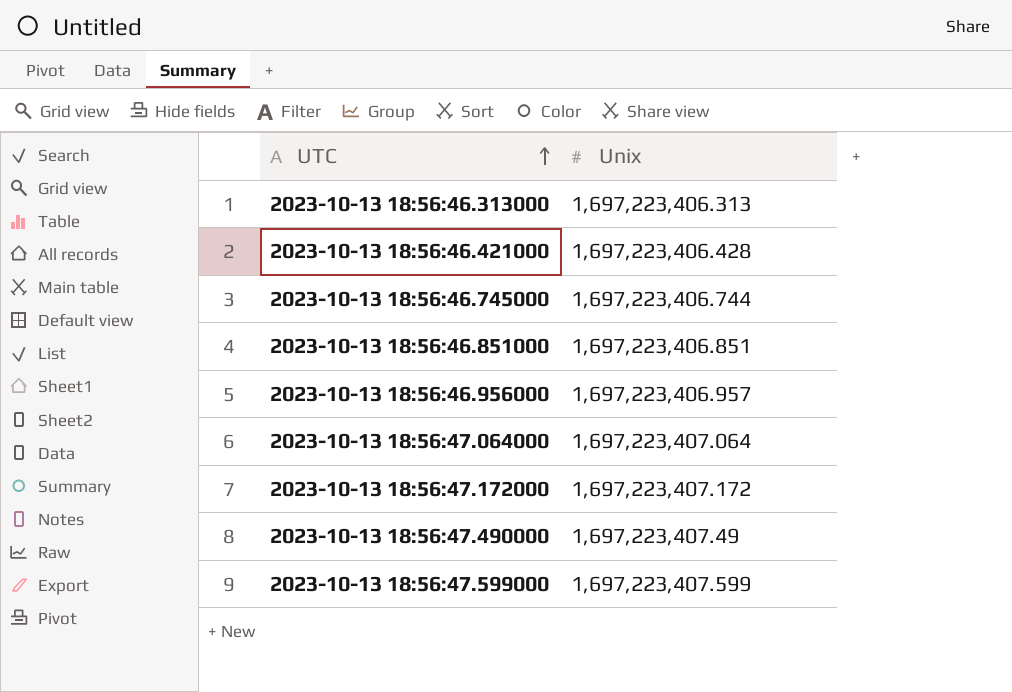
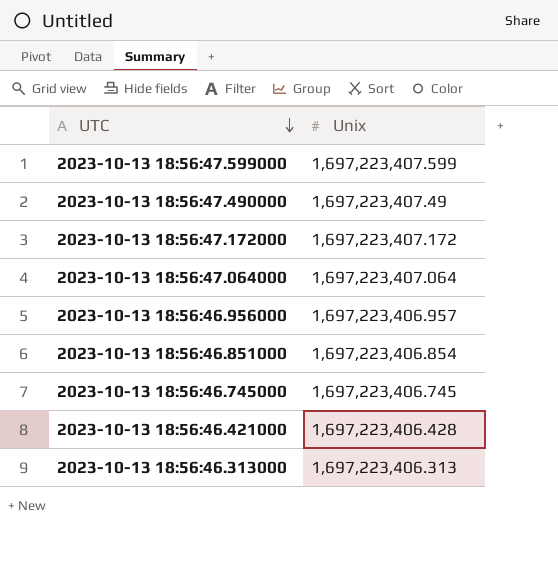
row order: UTC ascending -> UTC descending
2023-10-13 18:56:46.851000 | Unix: 1,697,223,406.851 -> 1,697,223,406.854
2023-10-13 18:56:46.745000 | Unix: 1,697,223,406.744 -> 1,697,223,406.745

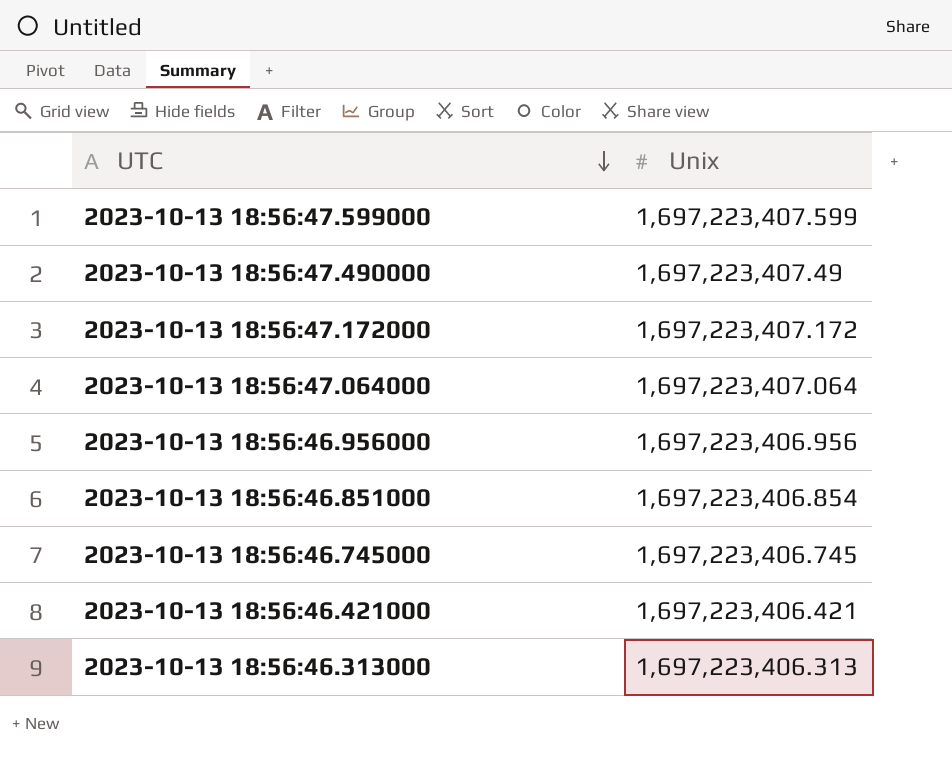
2023-10-13 18:56:46.956000 | Unix: 1,697,223,406.957 -> 1,697,223,406.956
2023-10-13 18:56:46.421000 | Unix: 1,697,223,406.428 -> 1,697,223,406.421

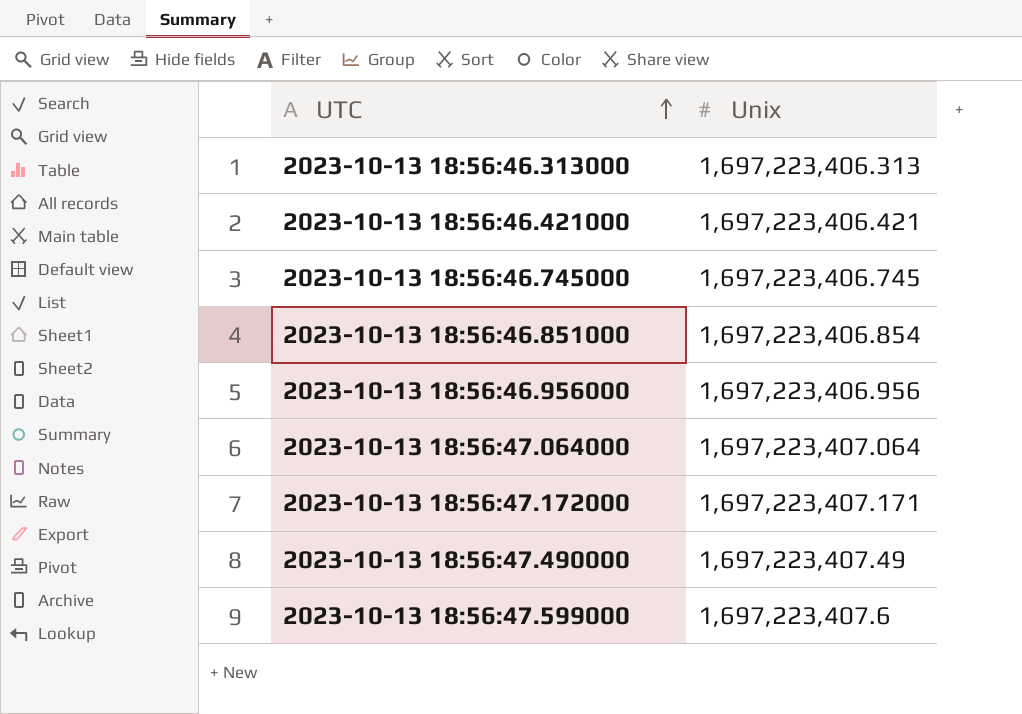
row order: UTC descending -> UTC ascending
2023-10-13 18:56:47.172000 | Unix: 1,697,223,407.172 -> 1,697,223,407.171
2023-10-13 18:56:47.599000 | Unix: 1,697,223,407.599 -> 1,697,223,407.6

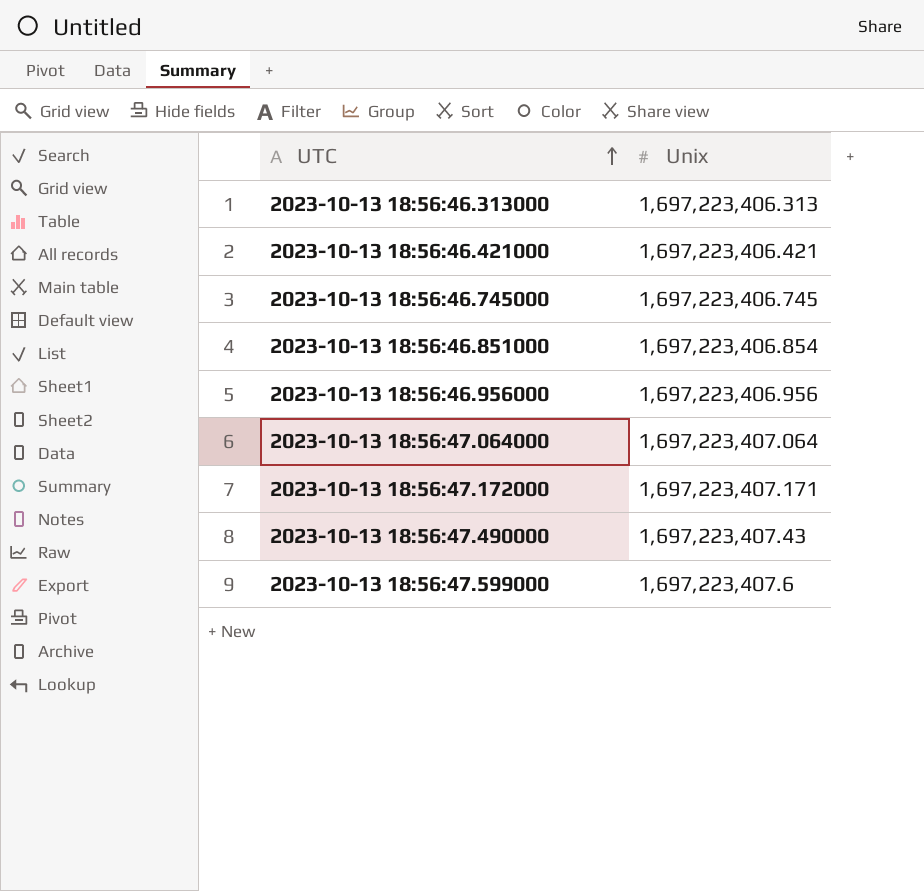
2023-10-13 18:56:47.490000 | Unix: 1,697,223,407.49 -> 1,697,223,407.43

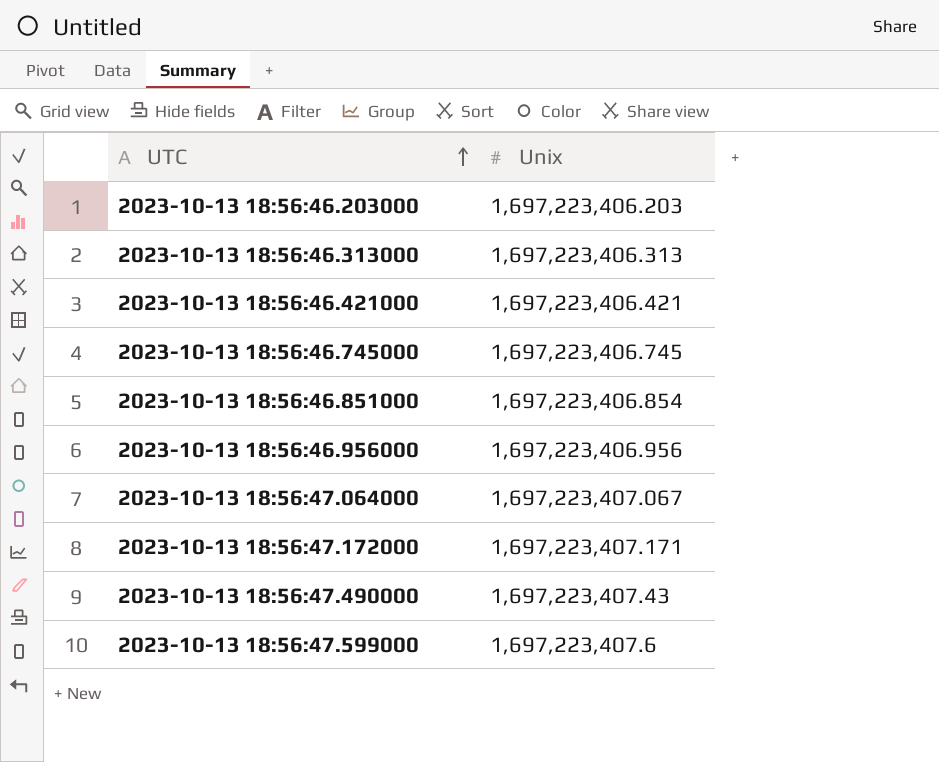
row 2023-10-13 18:56:46.203000: none -> 1,697,223,406.203
2023-10-13 18:56:47.064000 | Unix: 1,697,223,407.064 -> 1,697,223,407.067

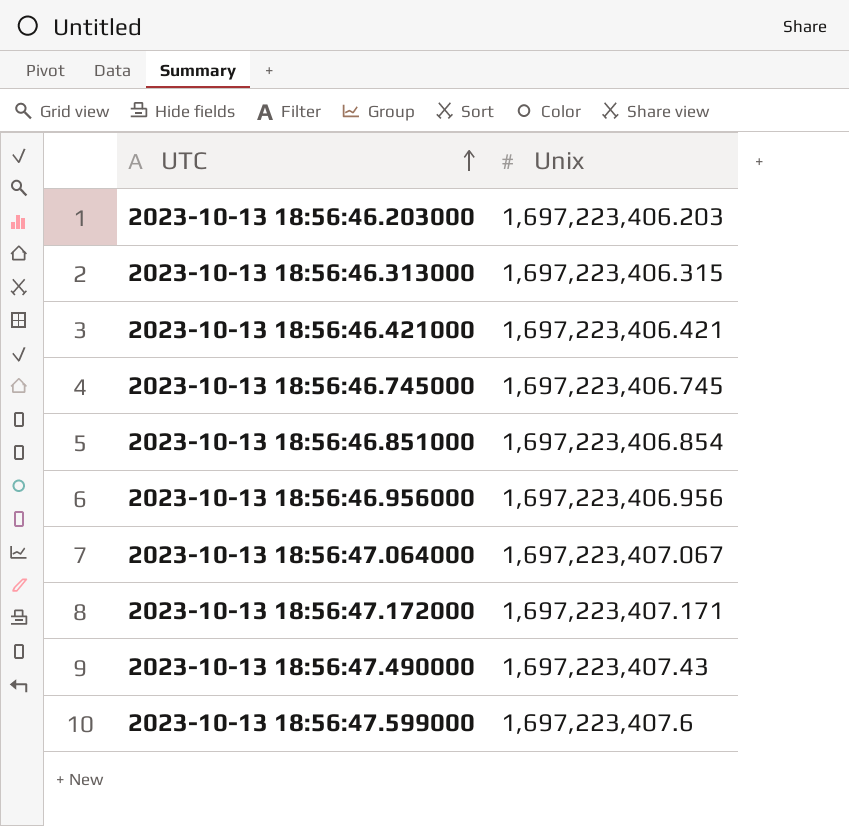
2023-10-13 18:56:46.313000 | Unix: 1,697,223,406.313 -> 1,697,223,406.315

